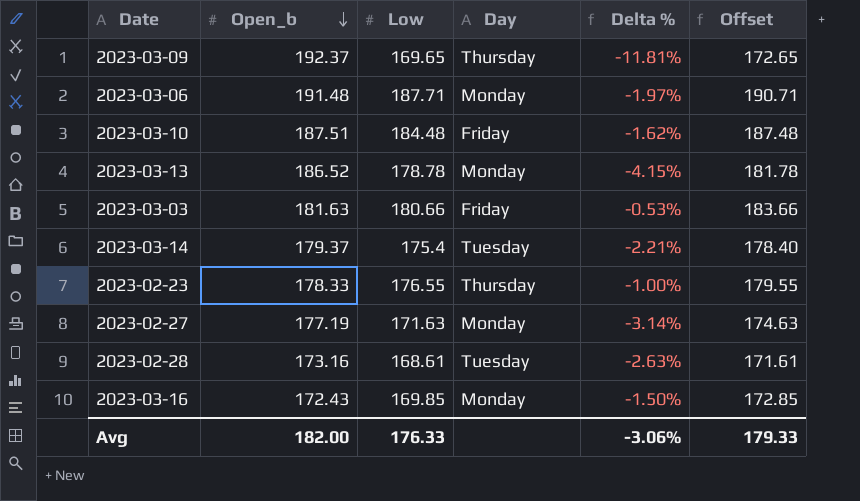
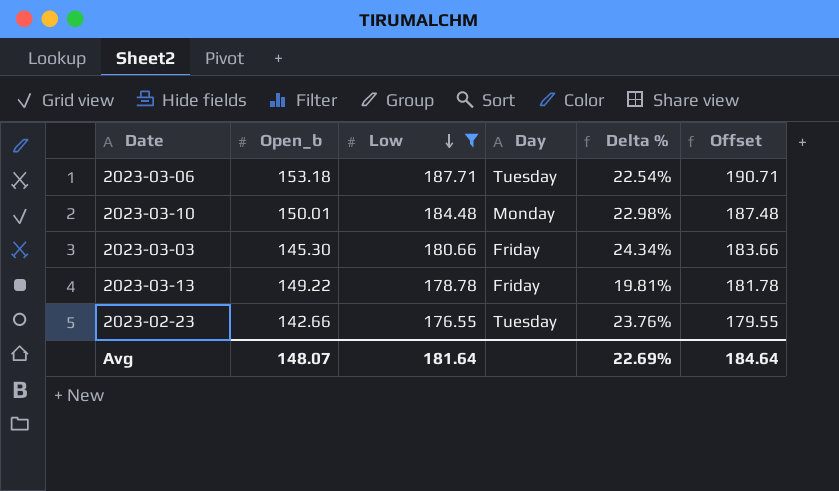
filter: none -> Low >= 176.55
row order: Open_b descending -> Low descending
2023-03-06 | Open_b: 191.48 -> 153.18
2023-03-06 | Day: Monday -> Tuesday
2023-03-06 | Delta %: -1.97% -> 22.54%
2023-03-10 | Open_b: 187.51 -> 150.01
2023-03-10 | Day: Friday -> Monday
2023-03-10 | Delta %: -1.62% -> 22.98%
2023-03-03 | Open_b: 181.63 -> 145.30
2023-03-03 | Delta %: -0.53% -> 24.34%
2023-03-13 | Open_b: 186.52 -> 149.22
2023-03-13 | Day: Monday -> Friday
2023-03-13 | Delta %: -4.15% -> 19.81%
2023-02-23 | Open_b: 178.33 -> 142.66
2023-02-23 | Day: Thursday -> Tuesday
2023-02-23 | Delta %: -1.00% -> 23.76%
Avg | Open_b: 182.00 -> 148.07
Avg | Low: 176.33 -> 181.64
Avg | Delta %: -3.06% -> 22.69%
Avg | Offset: 179.33 -> 184.64

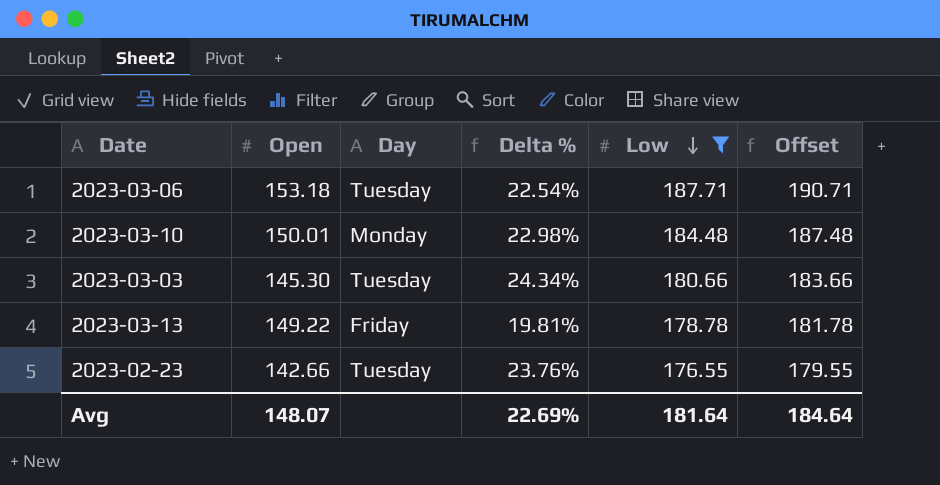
column name: Open_b -> Open
column Low | position: 3 -> 5
2023-03-03 | Day: Friday -> Tuesday

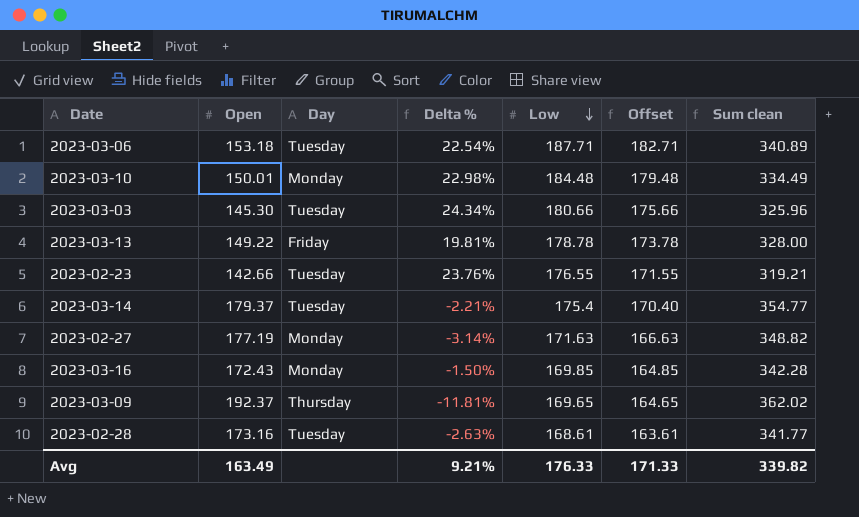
filter: Low >= 176.55 -> none
column Offset | formula: [Low] + 3 -> [Low] - 5
column Sum clean | formula: none -> [Open] + [Low]
Avg | Open: 148.07 -> 163.49
Avg | Delta %: 22.69% -> 9.21%
Avg | Low: 181.64 -> 176.33
Avg | Offset: 184.64 -> 171.33

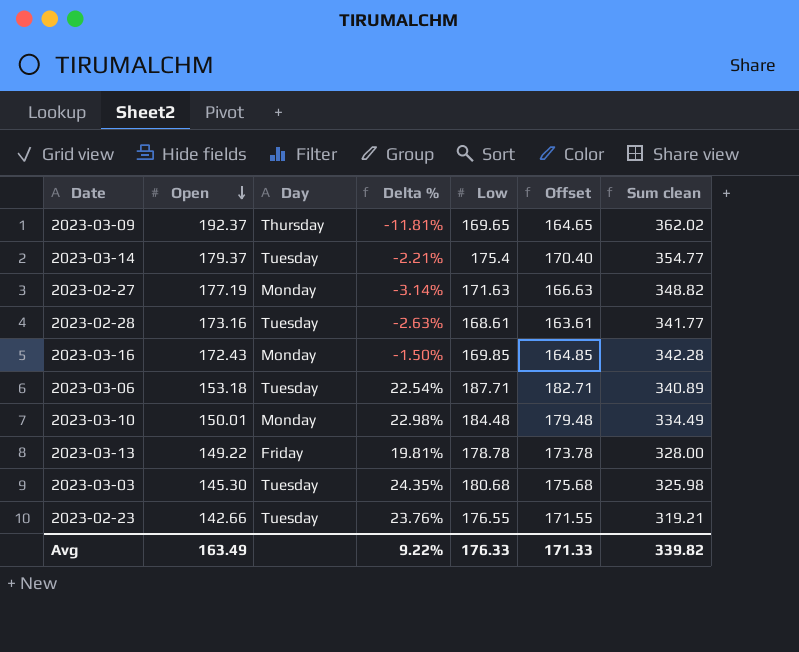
row order: Low descending -> Open descending
2023-03-03 | Delta %: 24.34% -> 24.35%
2023-03-03 | Low: 180.66 -> 180.68
2023-03-03 | Offset: 175.66 -> 175.68
2023-03-03 | Sum clean: 325.96 -> 325.98
Avg | Delta %: 9.21% -> 9.22%

